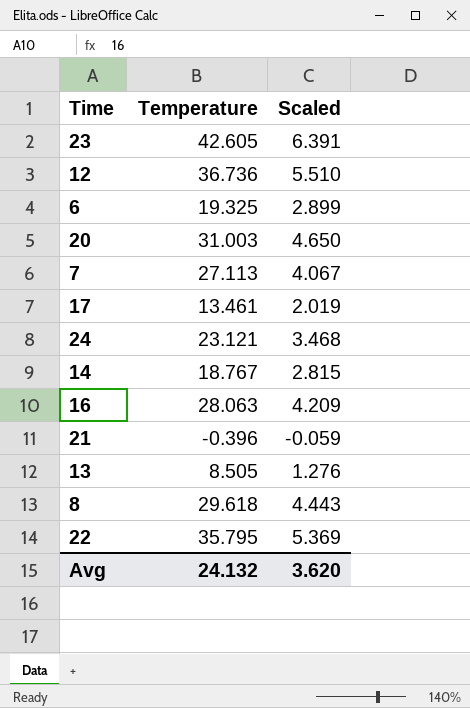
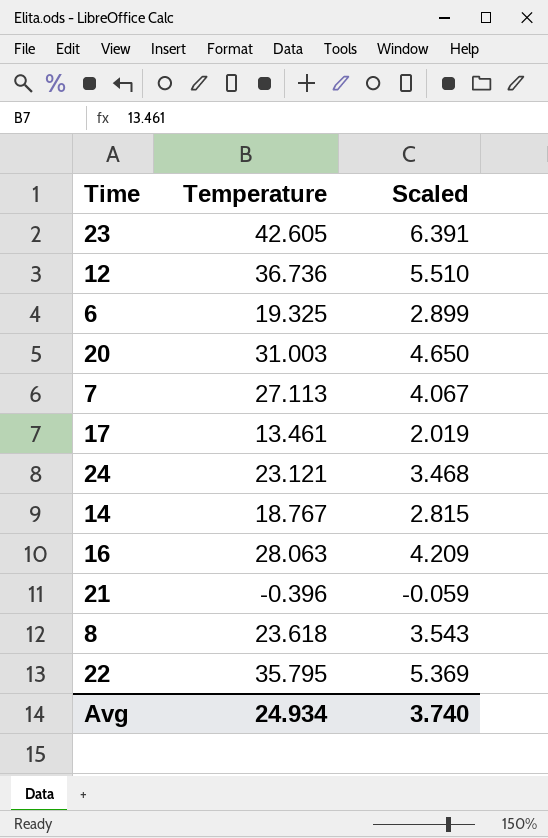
row 13: 8.505 | 1.276 -> none
8 | Temperature: 29.618 -> 23.618
8 | Scaled: 4.443 -> 3.543
Avg | Temperature: 24.132 -> 24.934
Avg | Scaled: 3.620 -> 3.740

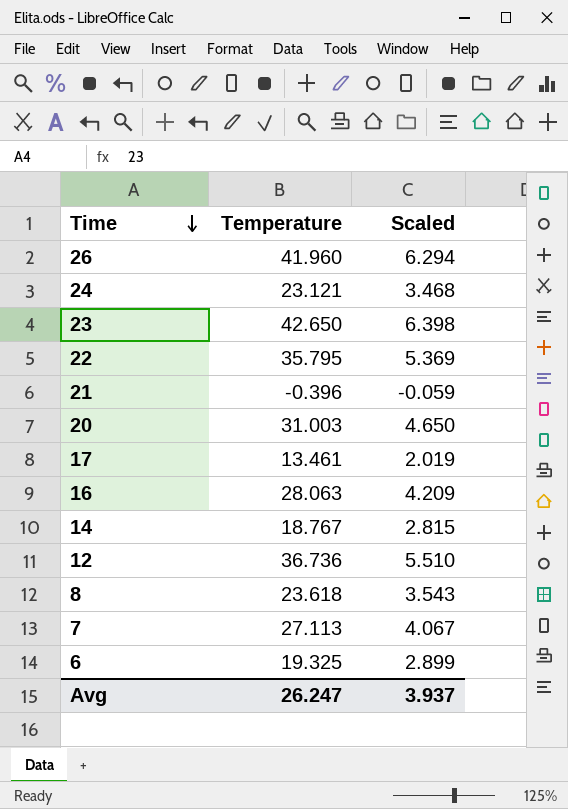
row order: none -> Time descending
row 26: none -> 41.960 | 6.294
23 | Temperature: 42.605 -> 42.650
23 | Scaled: 6.391 -> 6.398
Avg | Temperature: 24.934 -> 26.247
Avg | Scaled: 3.740 -> 3.937

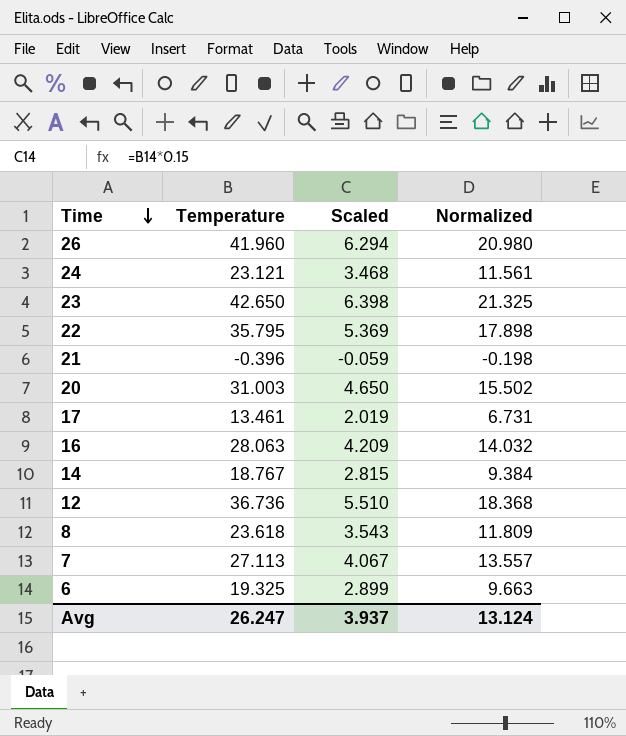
column Normalized | formula: none -> [Temperature] * 0.5

